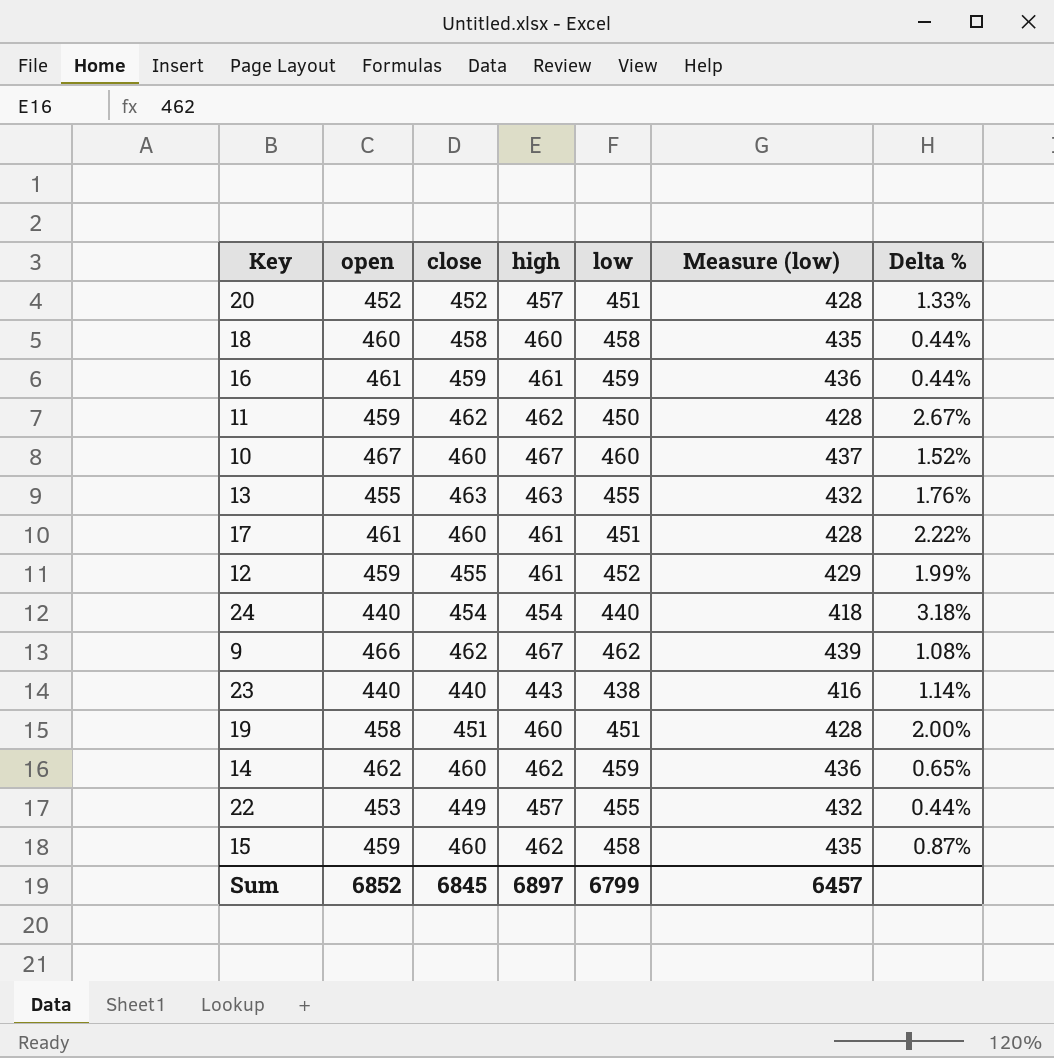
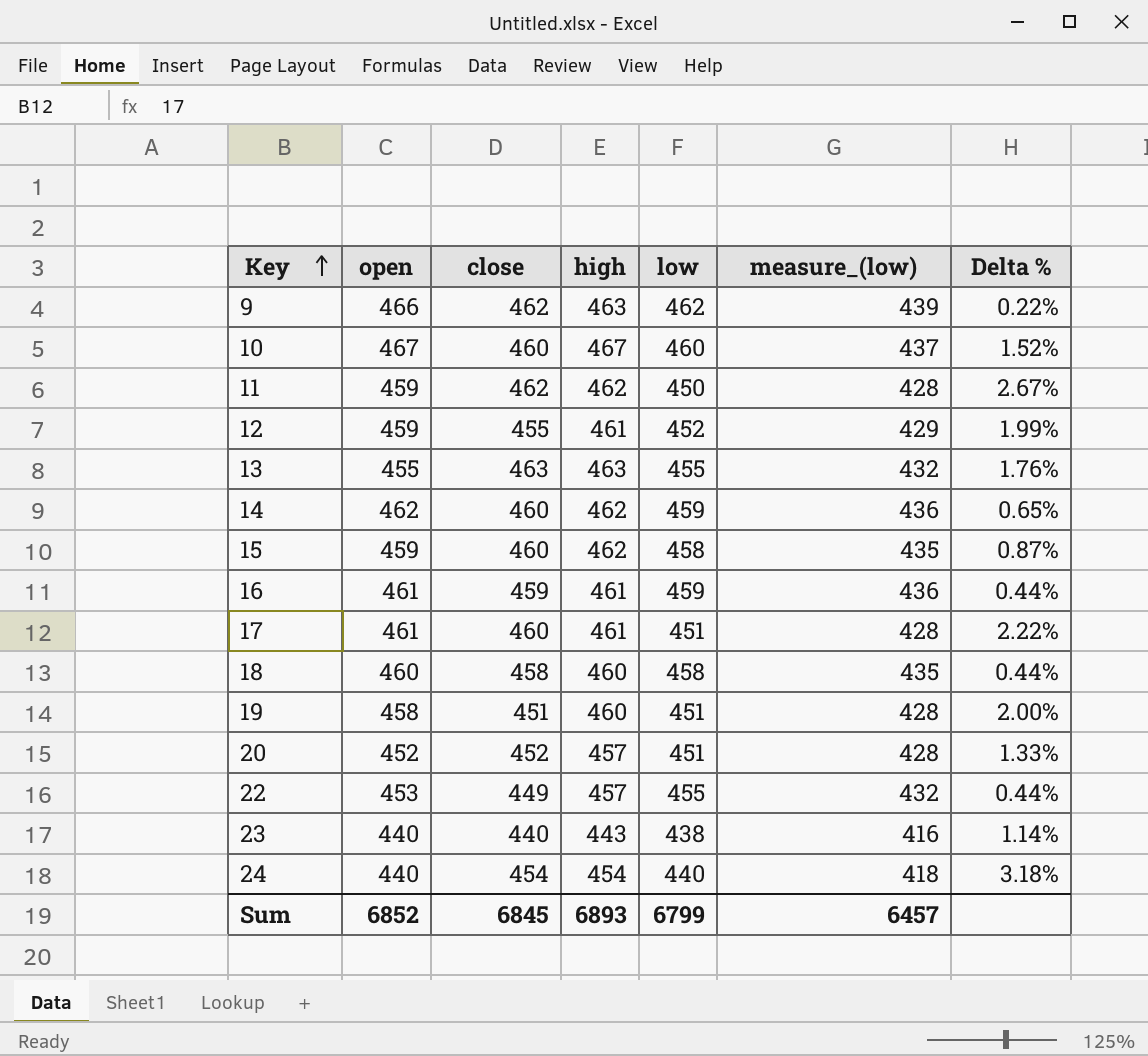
row order: none -> Key ascending
column name: Measure (low) -> measure_(low)
9 | high: 467 -> 463
9 | Delta %: 1.08% -> 0.22%
Sum | high: 6897 -> 6893

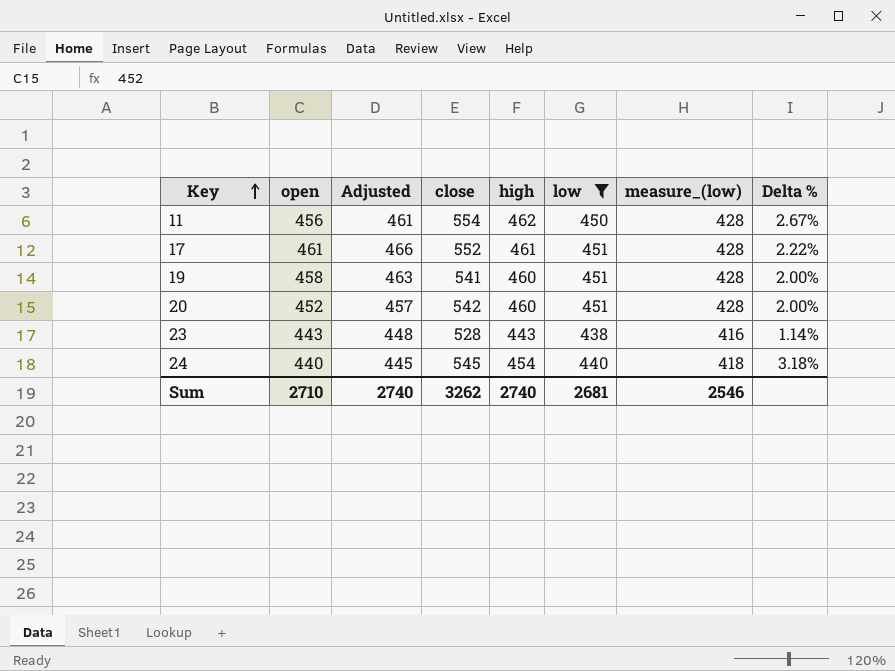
filter: none -> low <= 451
column Adjusted | formula: none -> [open] + 5
11 | open: 459 -> 456
11 | close: 462 -> 554
17 | close: 460 -> 552
19 | close: 451 -> 541
20 | close: 452 -> 542
20 | high: 457 -> 460
20 | Delta %: 1.33% -> 2.00%
23 | open: 440 -> 443
23 | close: 440 -> 528
24 | close: 454 -> 545
Sum | open: 6852 -> 2710
Sum | close: 6845 -> 3262
Sum | high: 6893 -> 2740
Sum | low: 6799 -> 2681
Sum | measure_(low): 6457 -> 2546

